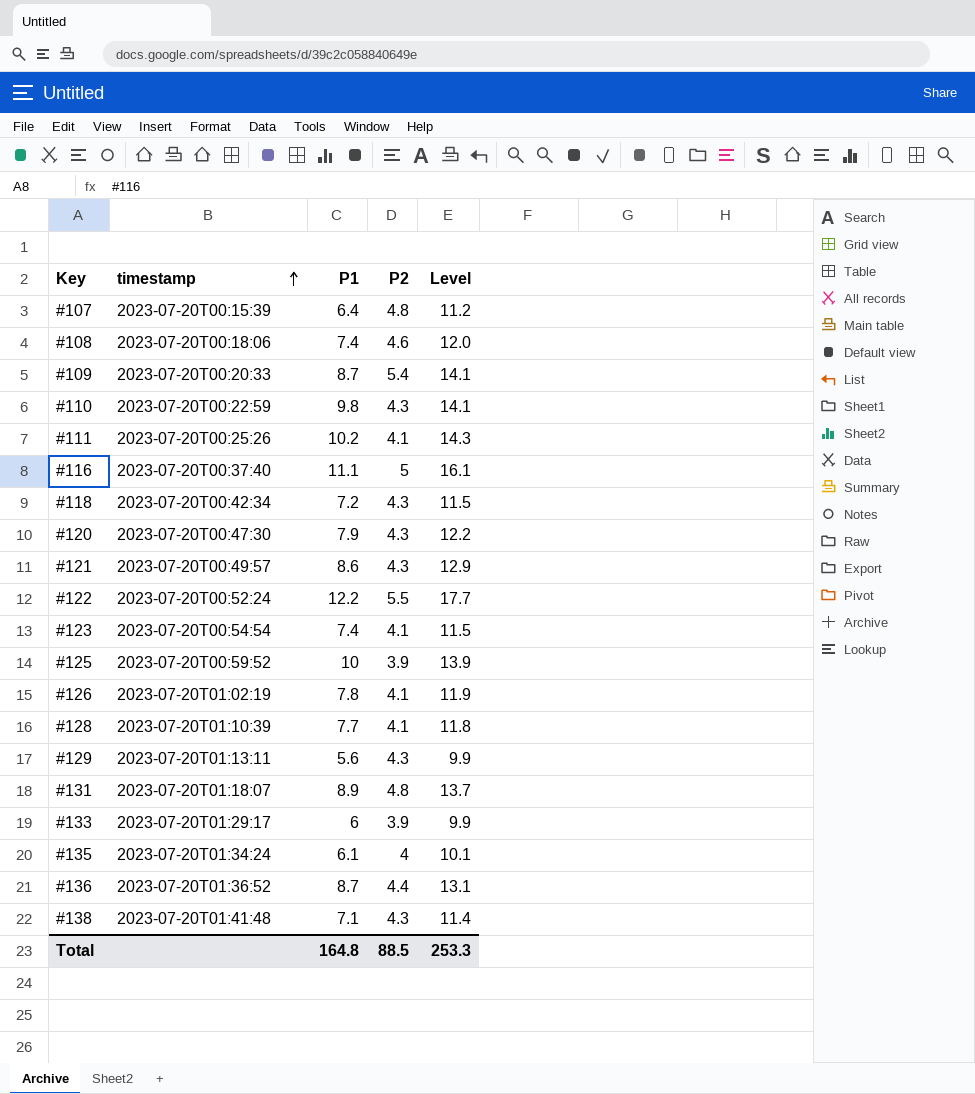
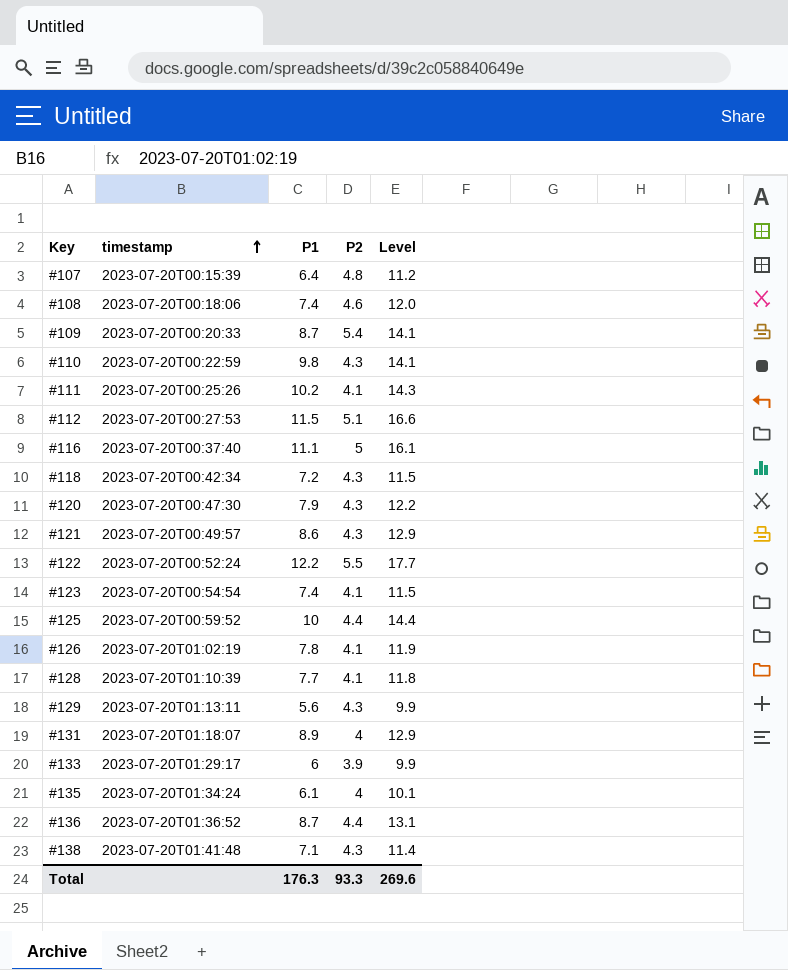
row #112: none -> 2023-07-20T00:27:53 | 11.5 | 5.1 | 16.6
#125 | P2: 3.9 -> 4.4
#125 | Level: 13.9 -> 14.4
#131 | P2: 4.8 -> 4
#131 | Level: 13.7 -> 12.9
Total | P1: 164.8 -> 176.3
Total | P2: 88.5 -> 93.3
Total | Level: 253.3 -> 269.6

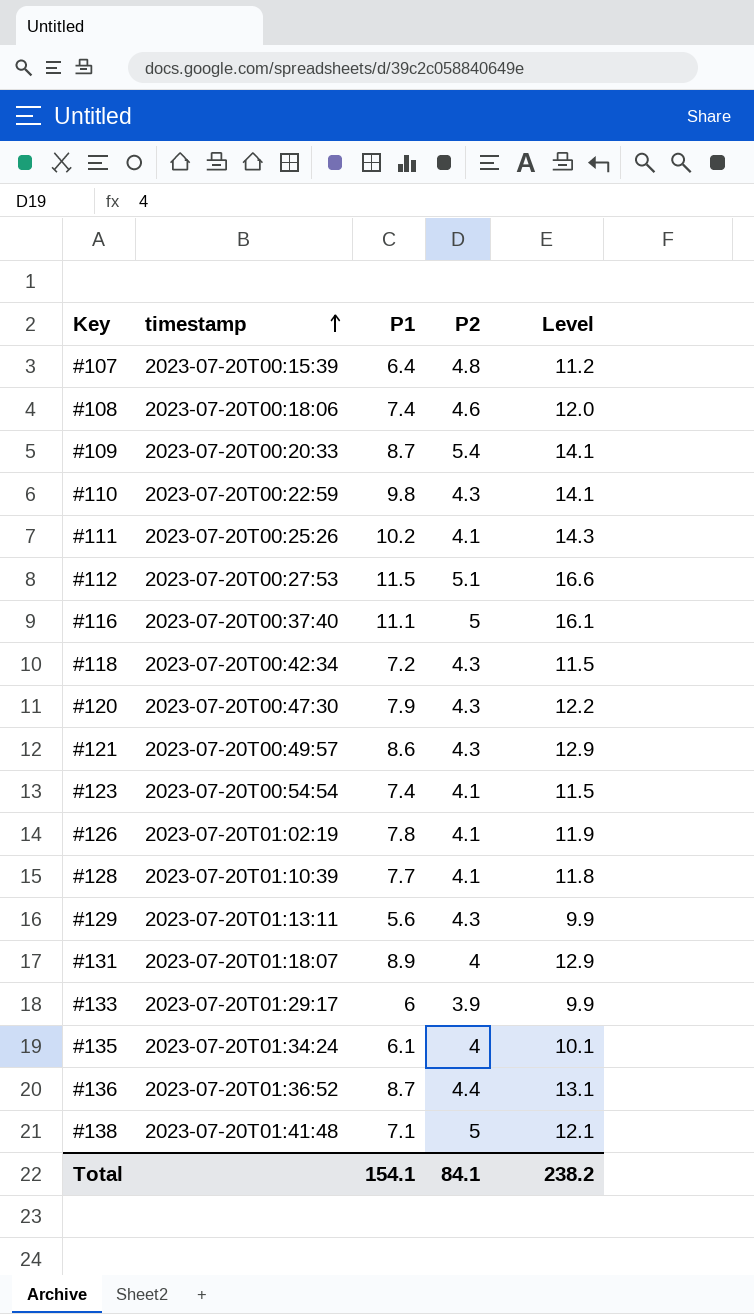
row #122: 2023-07-20T00:52:24 | 12.2 | 5.5 | 17.7 -> none
row #125: 2023-07-20T00:59:52 | 10 | 4.4 | 14.4 -> none
#138 | P2: 4.3 -> 5
#138 | Level: 11.4 -> 12.1
Total | P1: 176.3 -> 154.1
Total | P2: 93.3 -> 84.1
Total | Level: 269.6 -> 238.2

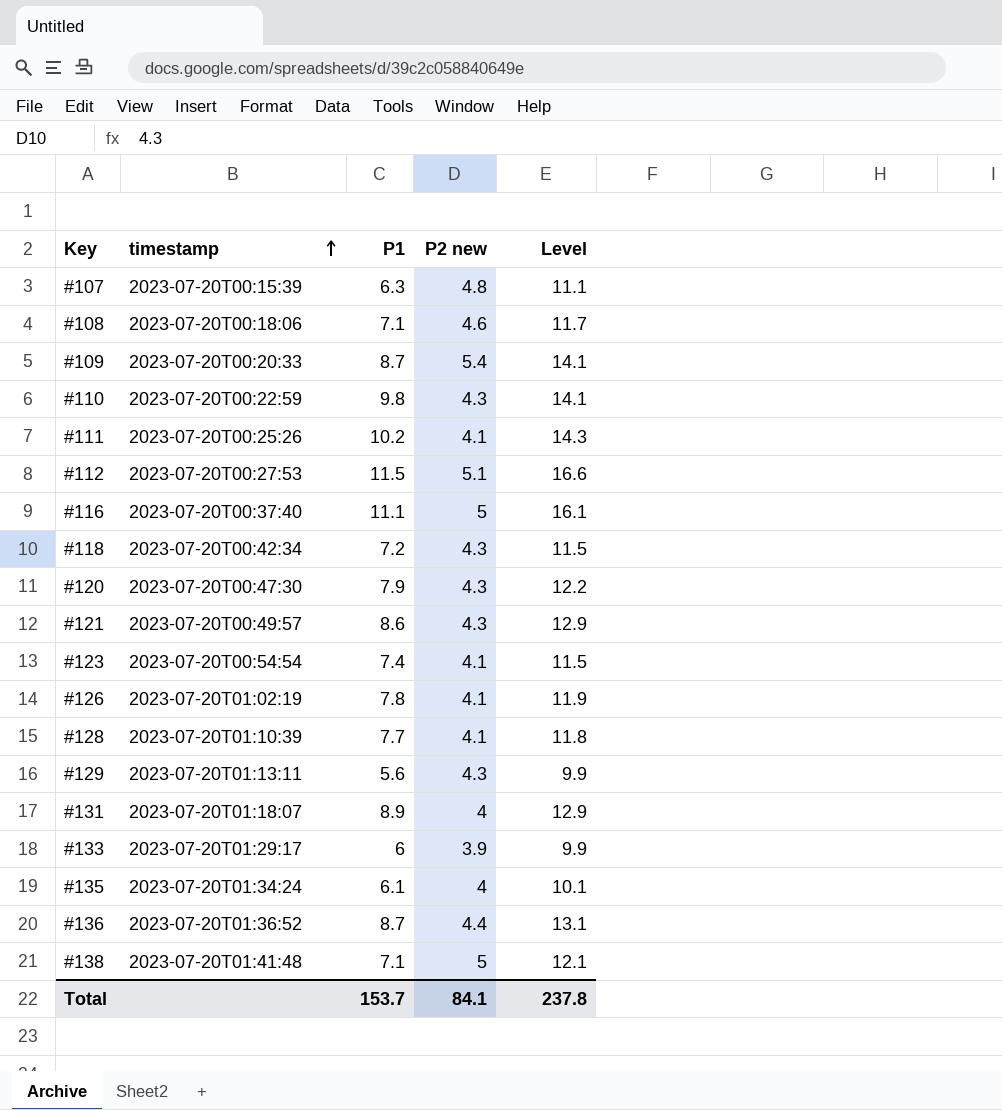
column name: P2 -> P2 new
#107 | P1: 6.4 -> 6.3
#107 | Level: 11.2 -> 11.1
#108 | P1: 7.4 -> 7.1
#108 | Level: 12.0 -> 11.7
Total | P1: 154.1 -> 153.7
Total | Level: 238.2 -> 237.8

